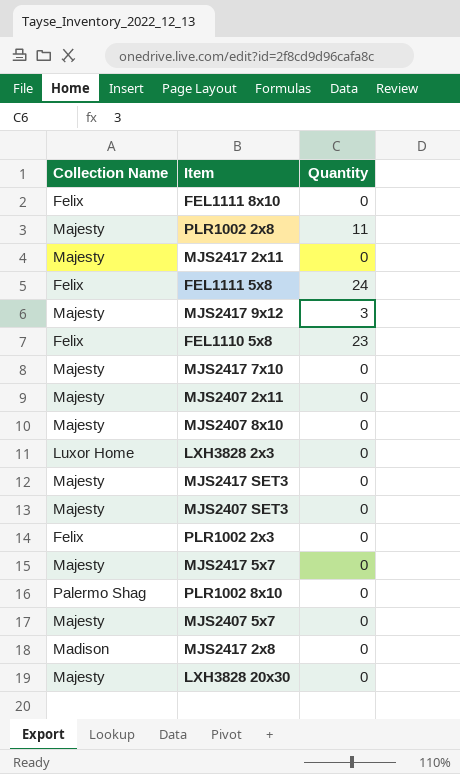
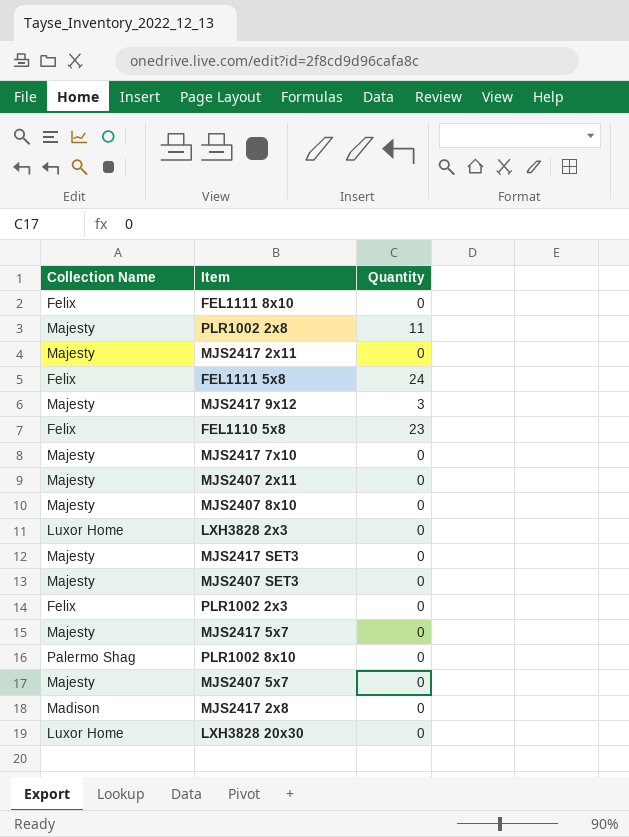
LXH3828 20x30 | Collection Name: Majesty -> Luxor Home

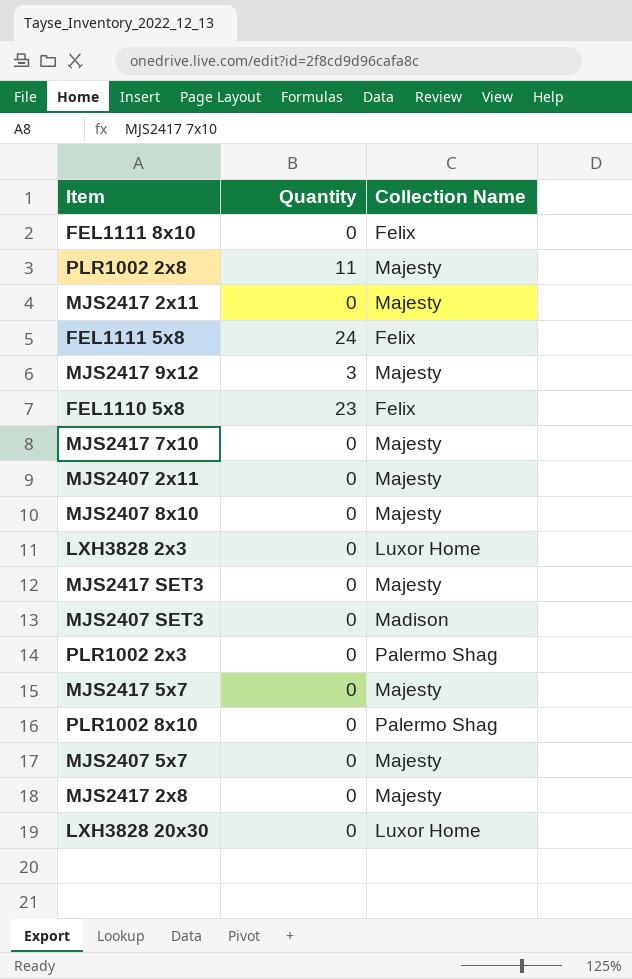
column Collection Name | position: 1 -> 3
MJS2407 SET3 | Collection Name: Majesty -> Madison
PLR1002 2x3 | Collection Name: Felix -> Palermo Shag
MJS2417 2x8 | Collection Name: Madison -> Majesty

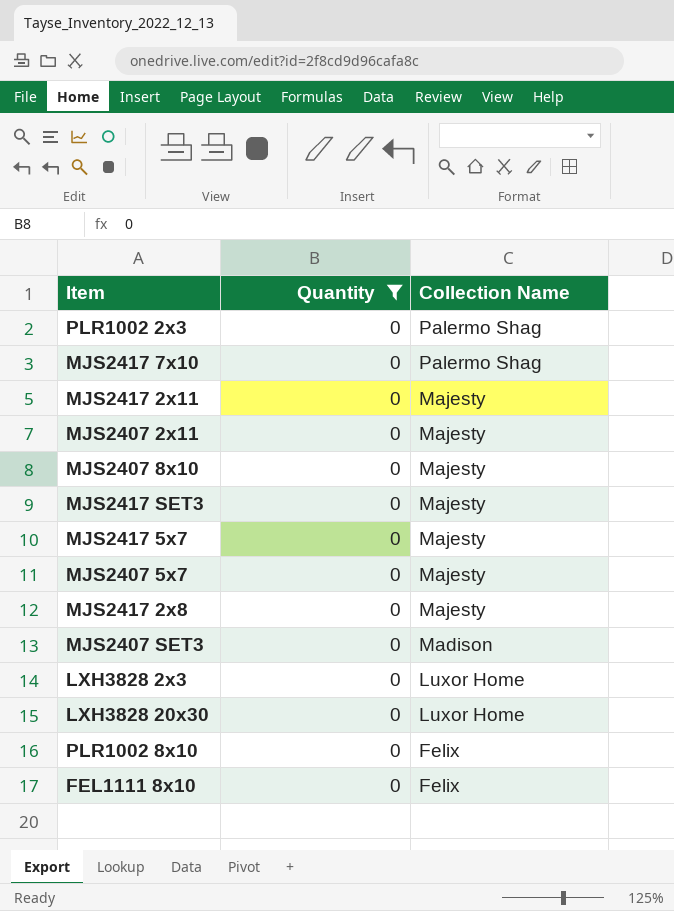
filter: none -> Quantity = 0
row order: none -> Collection Name descending
MJS2417 7x10 | Collection Name: Majesty -> Palermo Shag
PLR1002 8x10 | Collection Name: Palermo Shag -> Felix

